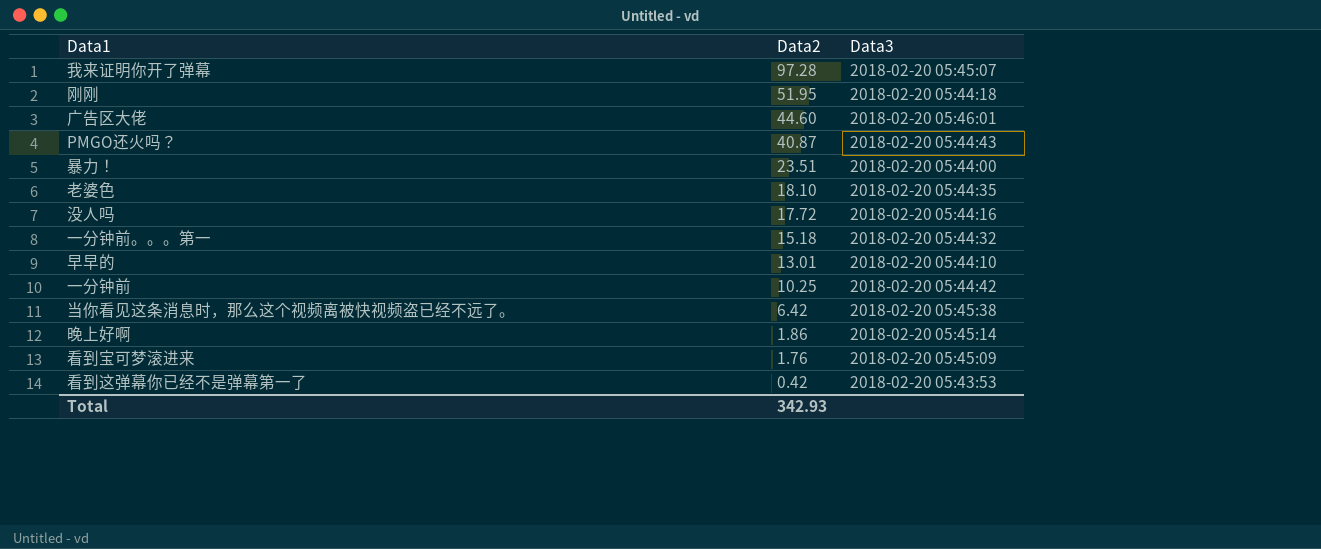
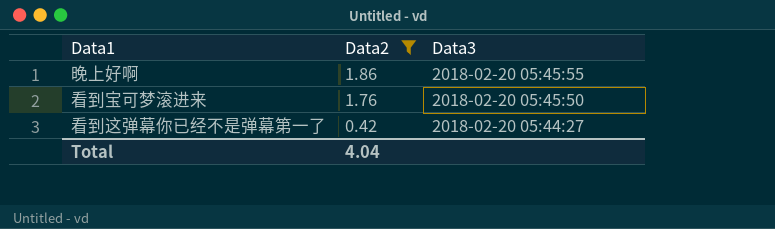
filter: none -> Data2 <= 1.86
晚上好啊 | Data3: 2018-02-20 05:45:14 -> 2018-02-20 05:45:55
看到宝可梦滚进来 | Data3: 2018-02-20 05:45:09 -> 2018-02-20 05:45:50
看到这弹幕你已经不是弹幕第一了 | Data3: 2018-02-20 05:43:53 -> 2018-02-20 05:44:27
Total | Data2: 342.93 -> 4.04

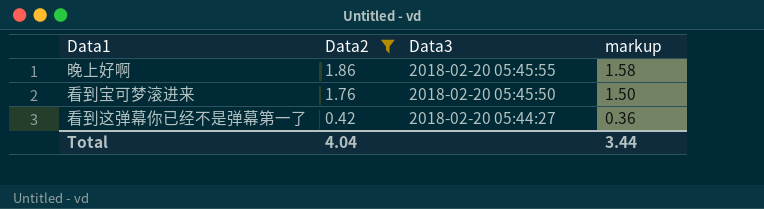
column markup | formula: none -> [Data2] * 0.85

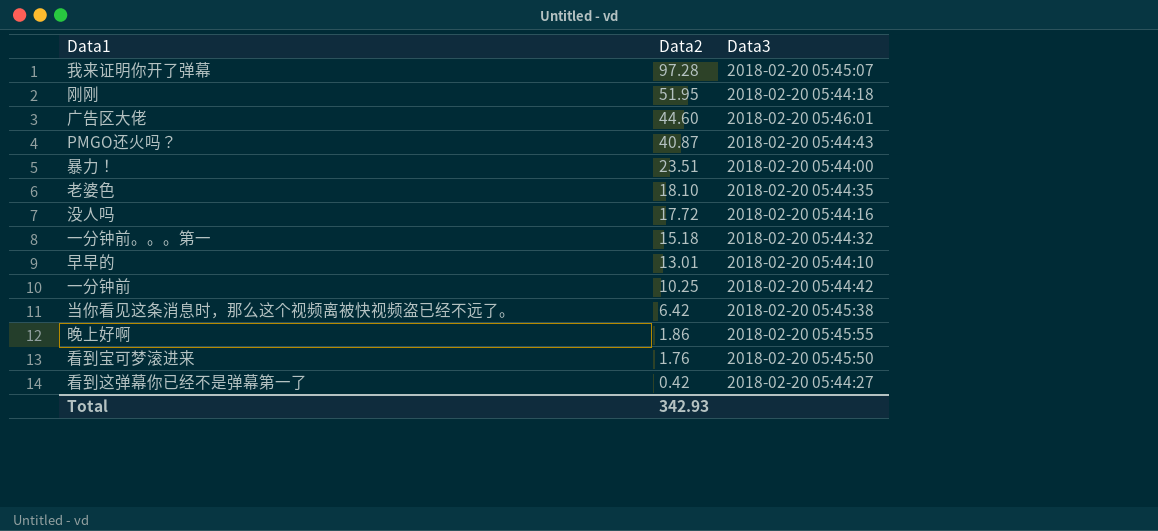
filter: Data2 <= 1.86 -> none
column markup | formula: [Data2] * 0.85 -> none
Total | Data2: 4.04 -> 342.93

